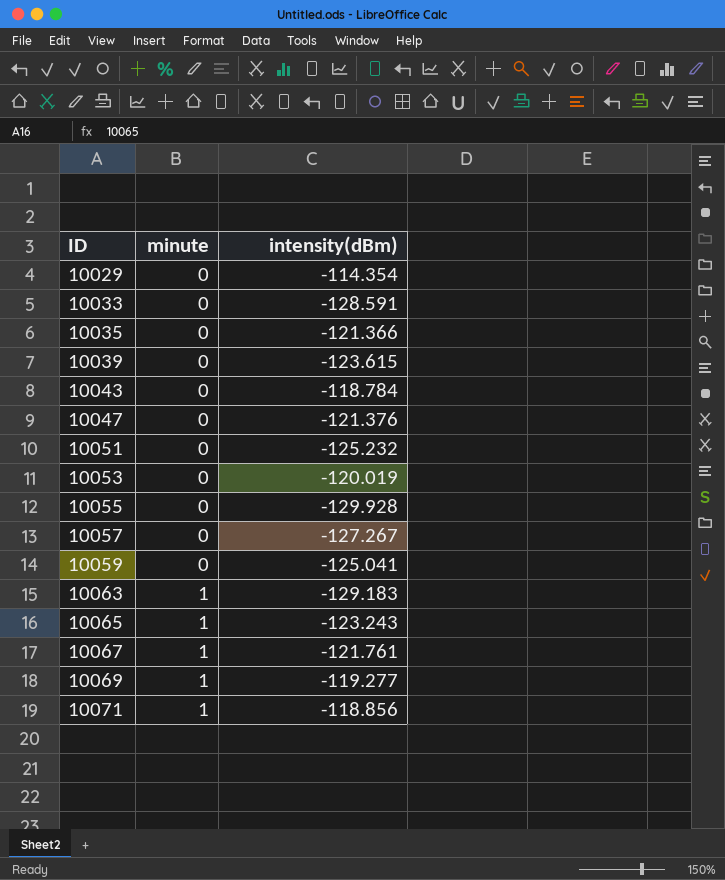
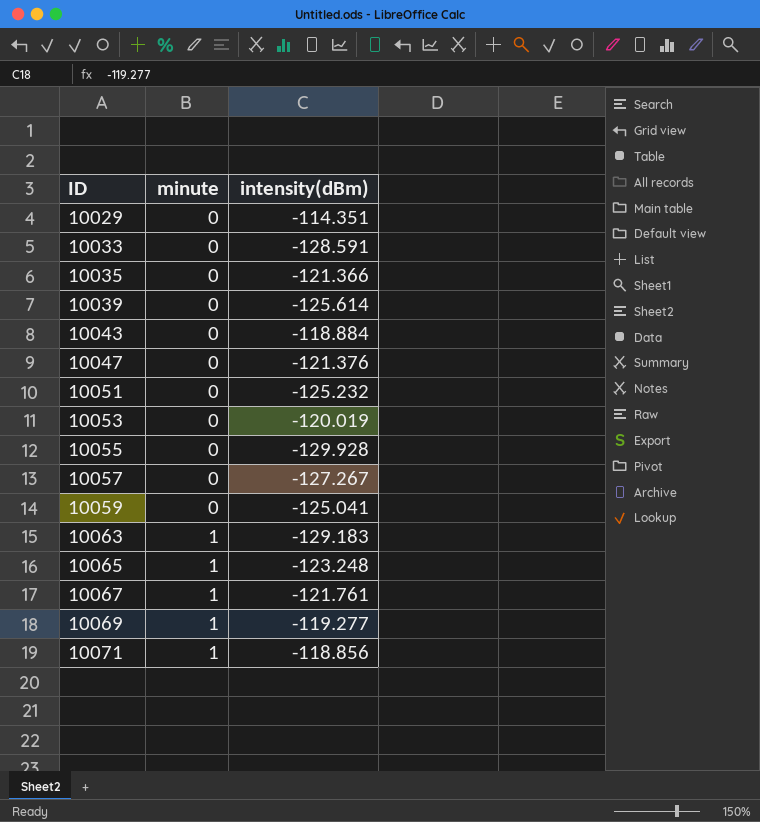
10029 | intensity(dBm): -114.354 -> -114.351
10039 | intensity(dBm): -123.615 -> -125.614
10043 | intensity(dBm): -118.784 -> -118.884
10065 | intensity(dBm): -123.243 -> -123.248

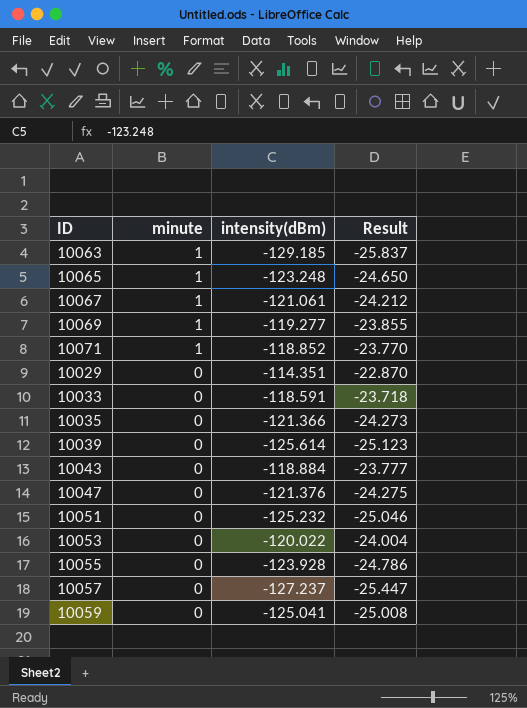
row order: ID ascending -> minute descending
column Result | formula: none -> [intensity(dBm)] * 0.2
10063 | intensity(dBm): -129.183 -> -129.185
10067 | intensity(dBm): -121.761 -> -121.061
10071 | intensity(dBm): -118.856 -> -118.852
10033 | intensity(dBm): -128.591 -> -118.591
10053 | intensity(dBm): -120.019 -> -120.022
10055 | intensity(dBm): -129.928 -> -123.928
10057 | intensity(dBm): -127.267 -> -127.237

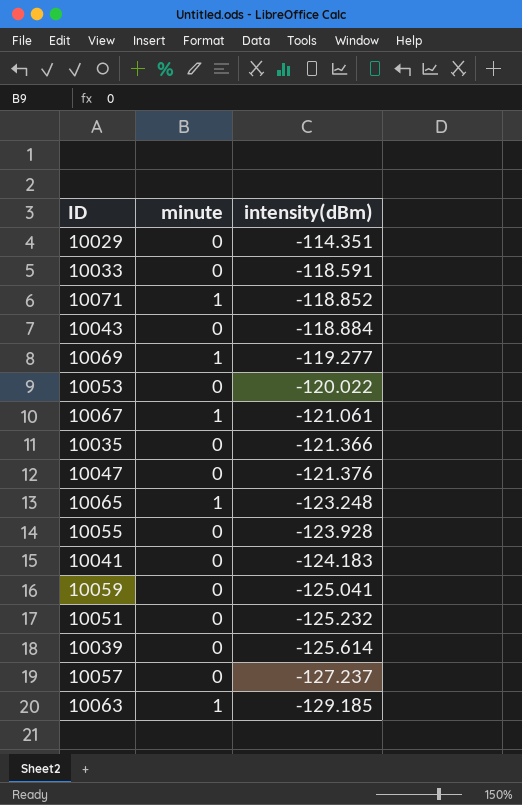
row order: minute descending -> intensity(dBm) descending
column Result | formula: [intensity(dBm)] * 0.2 -> none
row 10041: none -> 0 | -124.183

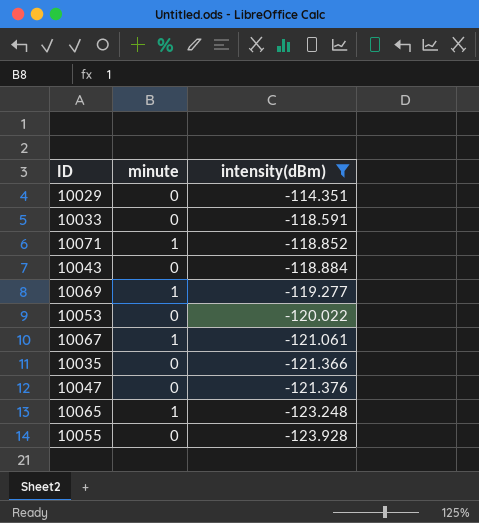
filter: none -> intensity(dBm) >= -123.928

